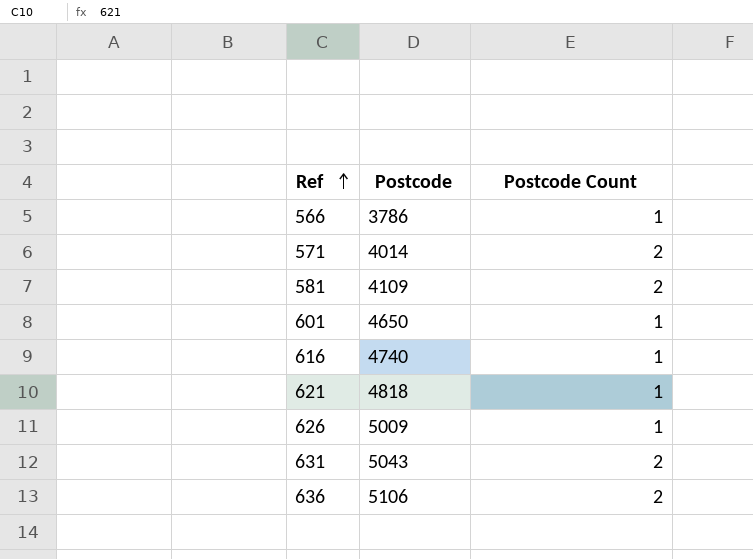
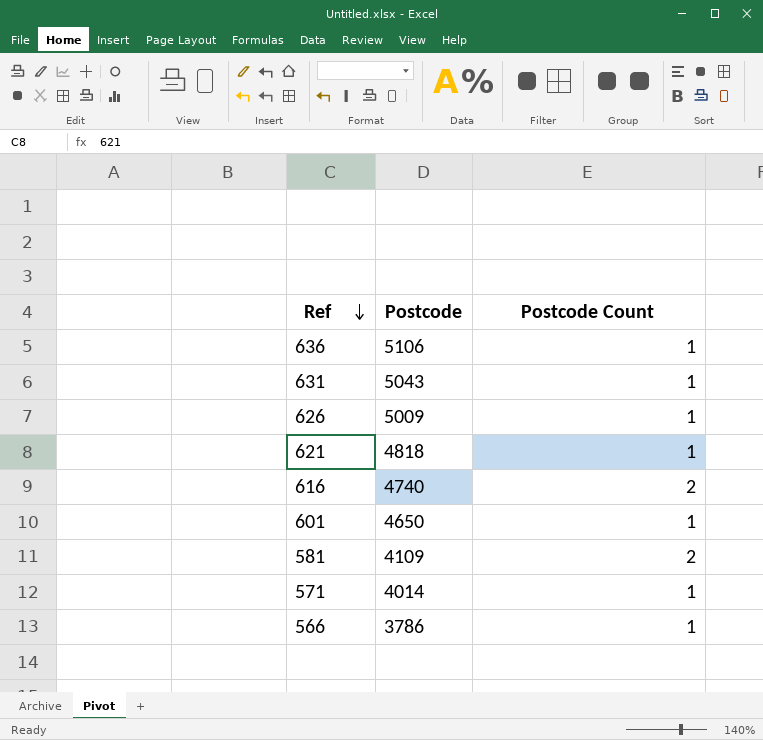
row order: Ref ascending -> Ref descending
636 | Postcode Count: 2 -> 1
631 | Postcode Count: 2 -> 1
616 | Postcode Count: 1 -> 2
571 | Postcode Count: 2 -> 1

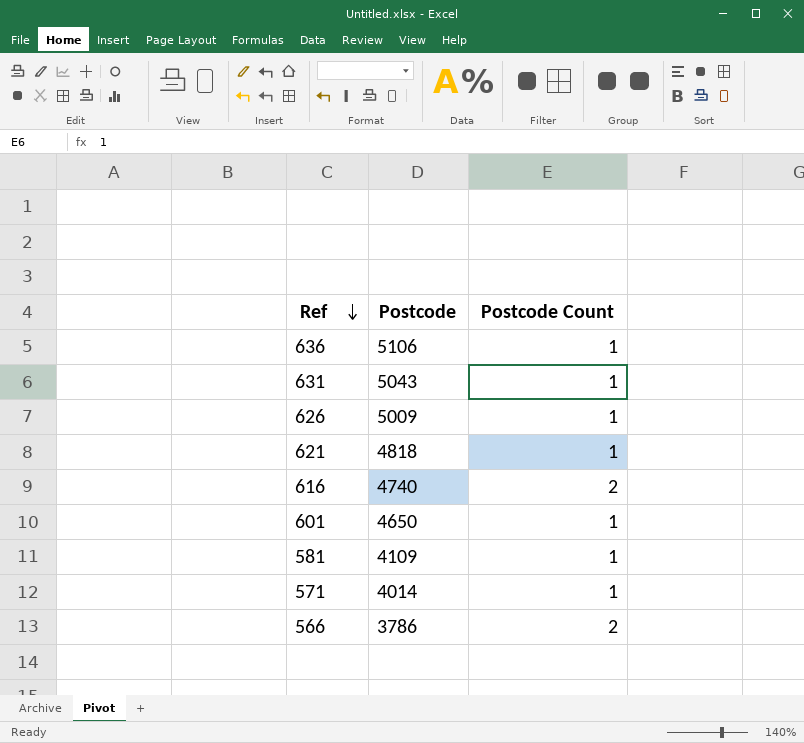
581 | Postcode Count: 2 -> 1
566 | Postcode Count: 1 -> 2

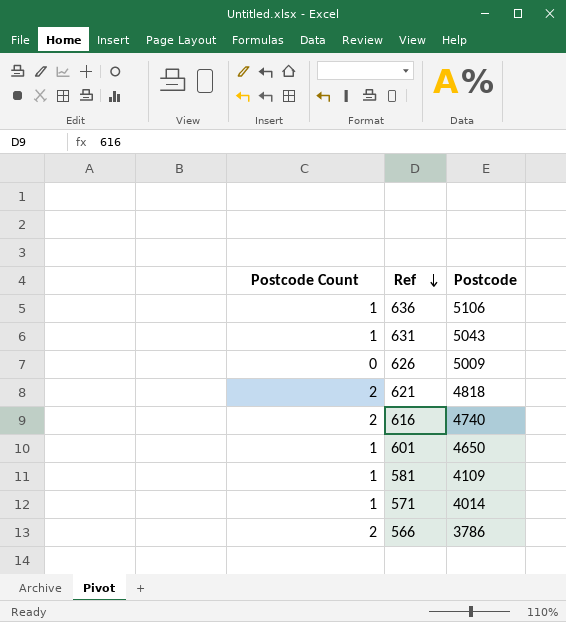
column Postcode Count | position: 3 -> 1
626 | Postcode Count: 1 -> 0
621 | Postcode Count: 1 -> 2

